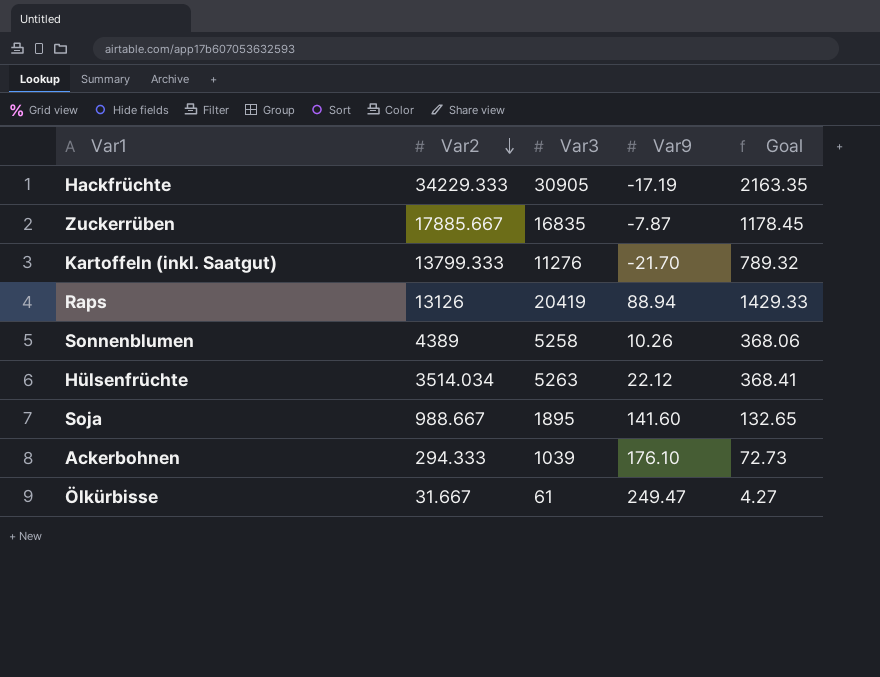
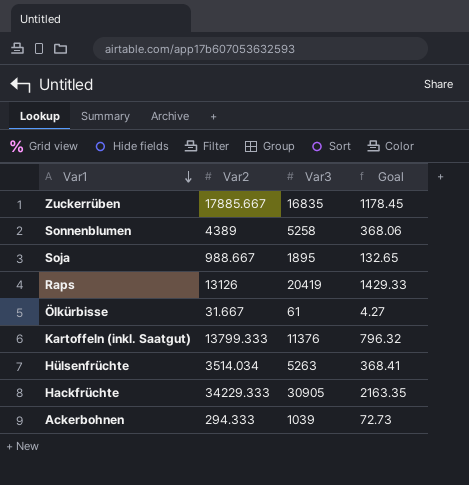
row order: Var2 descending -> Var1 descending
column Var9 | position: 4 -> none
Kartoffeln (inkl. Saatgut) | Var3: 11276 -> 11376
Kartoffeln (inkl. Saatgut) | Goal: 789.32 -> 796.32

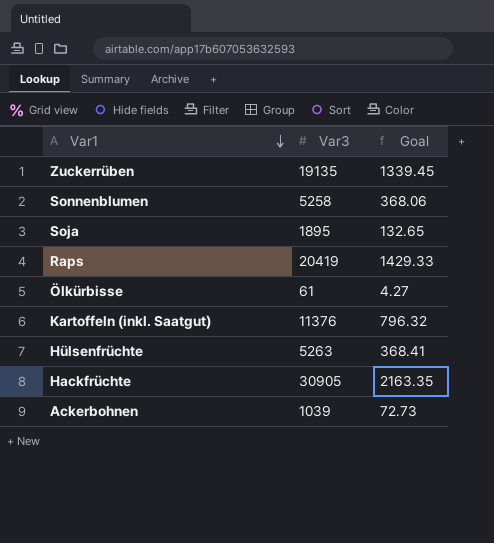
column Var2 | position: 2 -> none
Zuckerrüben | Var3: 16835 -> 19135
Zuckerrüben | Goal: 1178.45 -> 1339.45

